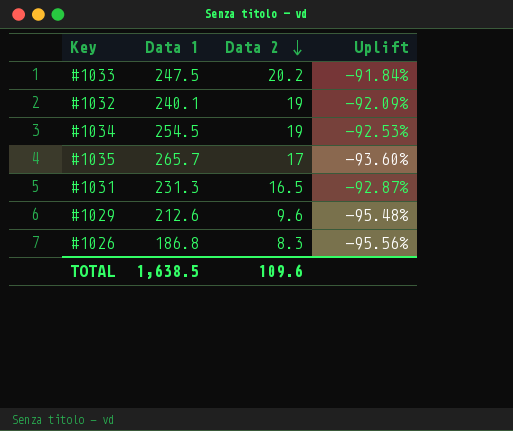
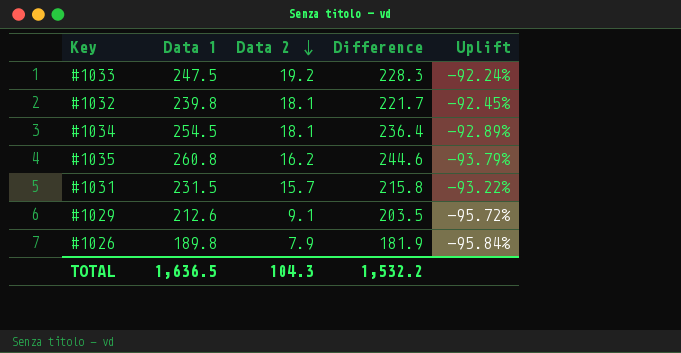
column Difference | formula: none -> [Data 1] - [Data 2]
#1033 | Data 2: 20.2 -> 19.2
#1033 | Uplift: -91.84% -> -92.24%
#1032 | Data 1: 240.1 -> 239.8
#1032 | Data 2: 19 -> 18.1
#1032 | Uplift: -92.09% -> -92.45%
#1034 | Data 2: 19 -> 18.1
#1034 | Uplift: -92.53% -> -92.89%
#1035 | Data 1: 265.7 -> 260.8
#1035 | Data 2: 17 -> 16.2
#1035 | Uplift: -93.60% -> -93.79%
#1031 | Data 1: 231.3 -> 231.5
#1031 | Data 2: 16.5 -> 15.7
#1031 | Uplift: -92.87% -> -93.22%
#1029 | Data 2: 9.6 -> 9.1
#1029 | Uplift: -95.48% -> -95.72%
#1026 | Data 1: 186.8 -> 189.8
#1026 | Data 2: 8.3 -> 7.9
#1026 | Uplift: -95.56% -> -95.84%
TOTAL | Data 1: 1,638.5 -> 1,636.5
TOTAL | Data 2: 109.6 -> 104.3

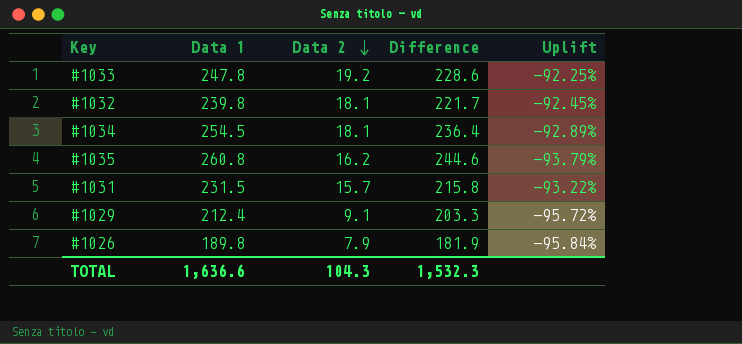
#1033 | Data 1: 247.5 -> 247.8
#1033 | Difference: 228.3 -> 228.6
#1033 | Uplift: -92.24% -> -92.25%
#1029 | Data 1: 212.6 -> 212.4
#1029 | Difference: 203.5 -> 203.3
TOTAL | Data 1: 1,636.5 -> 1,636.6
TOTAL | Difference: 1,532.2 -> 1,532.3

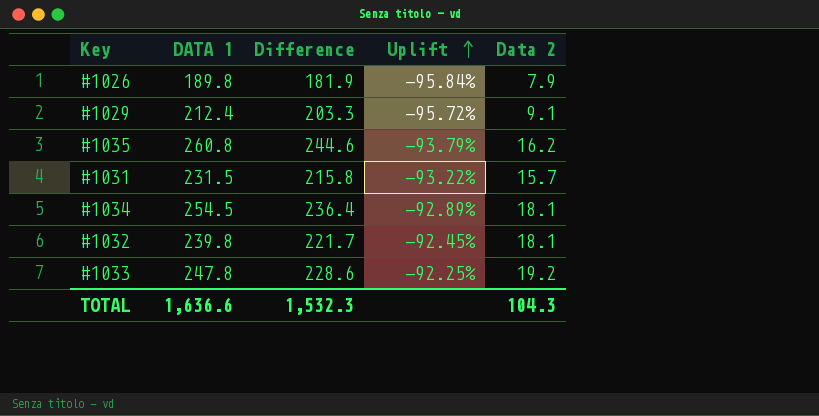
row order: Data 2 descending -> Uplift ascending
column name: Data 1 -> DATA 1
column Data 2 | position: 3 -> 5

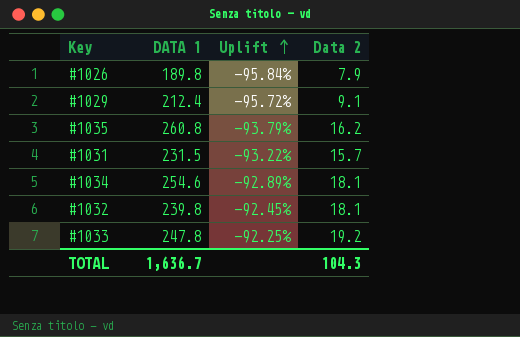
column Difference | formula: [DATA 1] - [Data 2] -> none
#1034 | DATA 1: 254.5 -> 254.6
TOTAL | DATA 1: 1,636.6 -> 1,636.7

